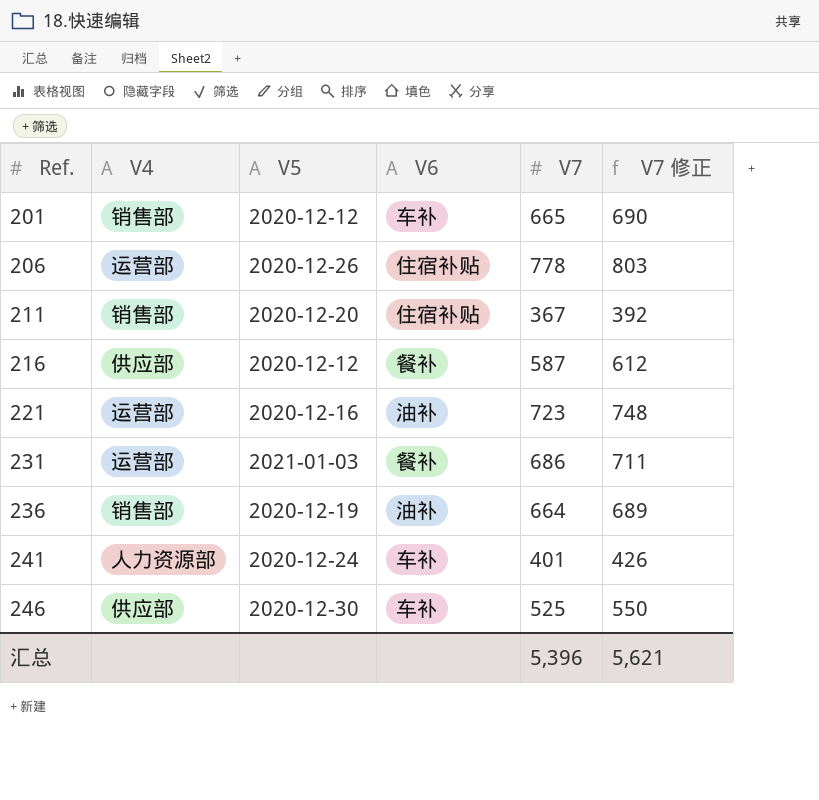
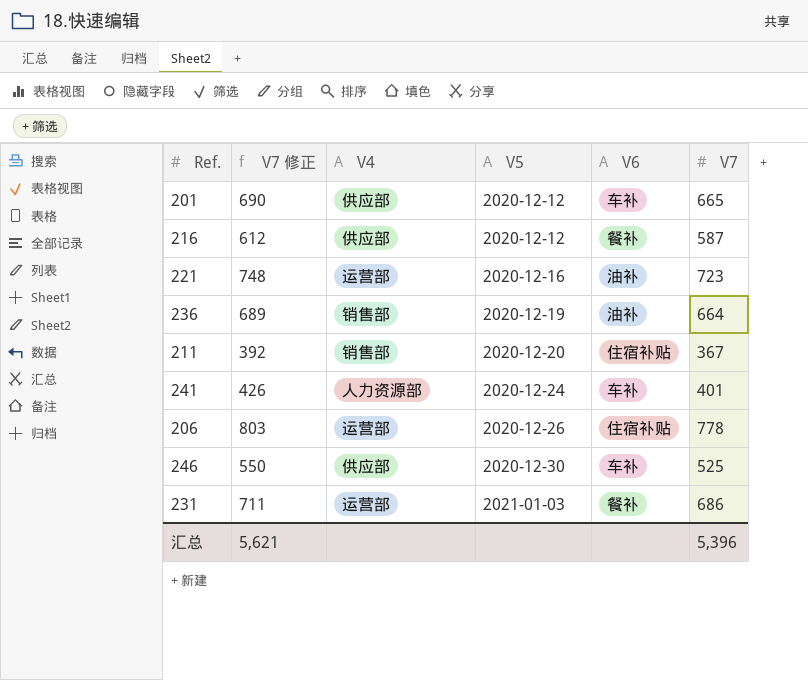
row order: Ref. ascending -> V5 ascending
column V7 修正 | position: 6 -> 2
201 | V4: 销售部 -> 供应部

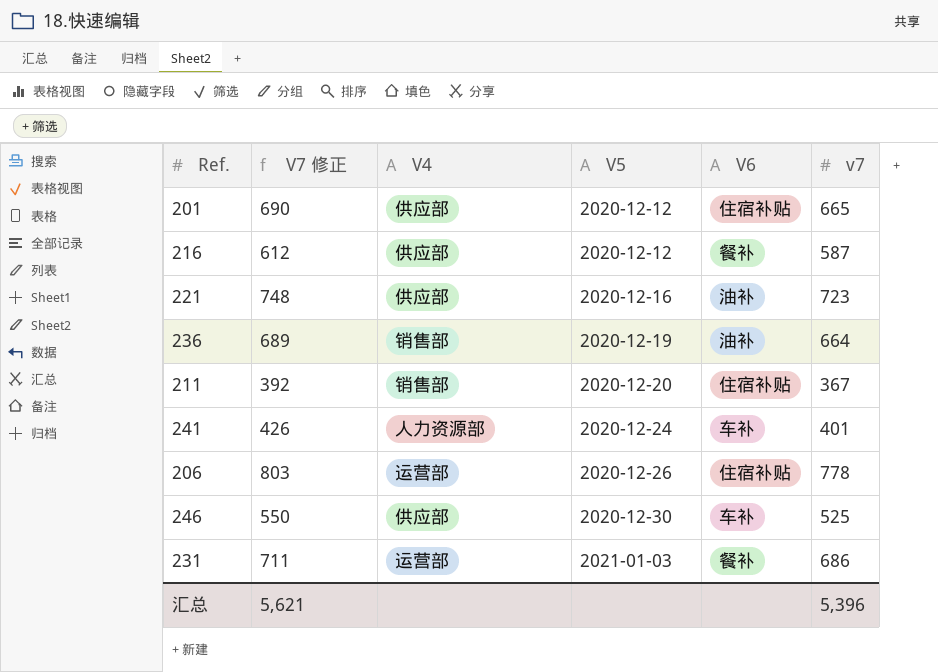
column name: V7 -> v7
201 | V6: 车补 -> 住宿补贴
221 | V4: 运营部 -> 供应部

